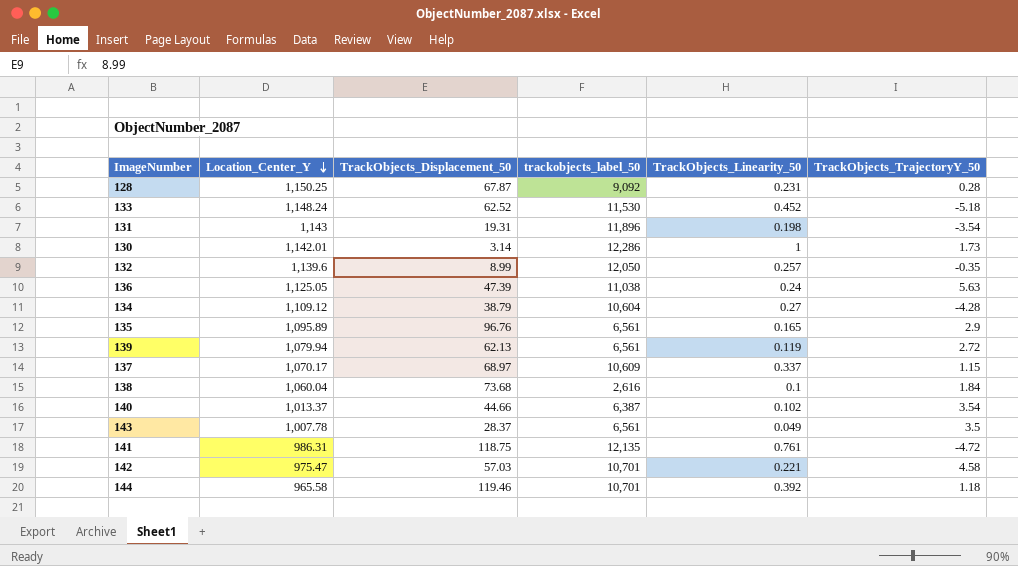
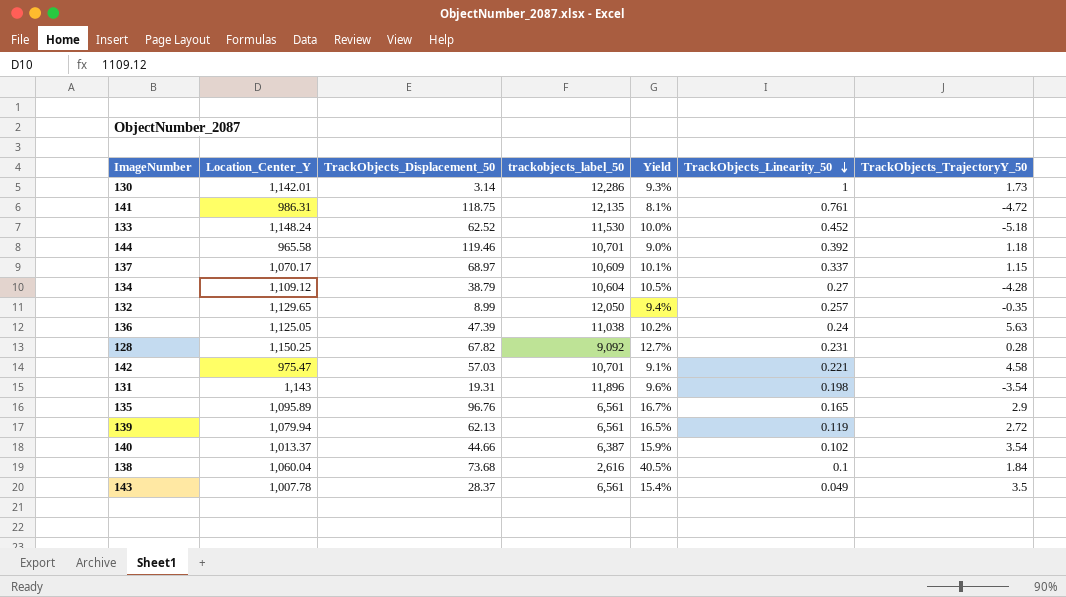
row order: Location_Center_Y descending -> TrackObjects_Linearity_50 descending
column Yield | formula: none -> [Location_Center_Y] / [trackobjects_label_50]
132 | Location_Center_Y: 1,139.6 -> 1,129.65
128 | TrackObjects_Displacement_50: 67.87 -> 67.82

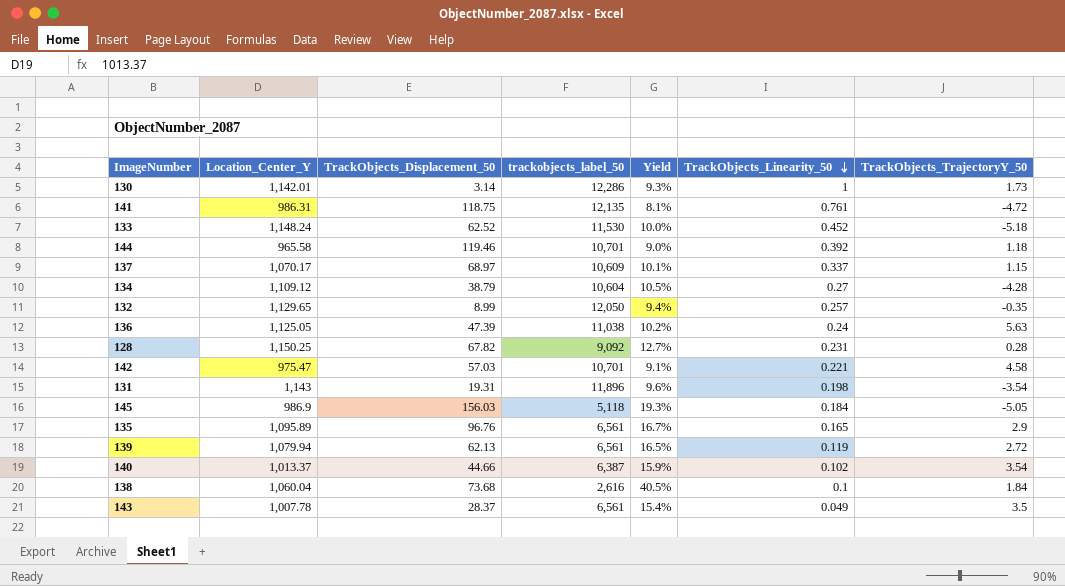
row 145: none -> 986.9 | 156.03 | 5,118 | 19.3% | 0.184 | -5.05

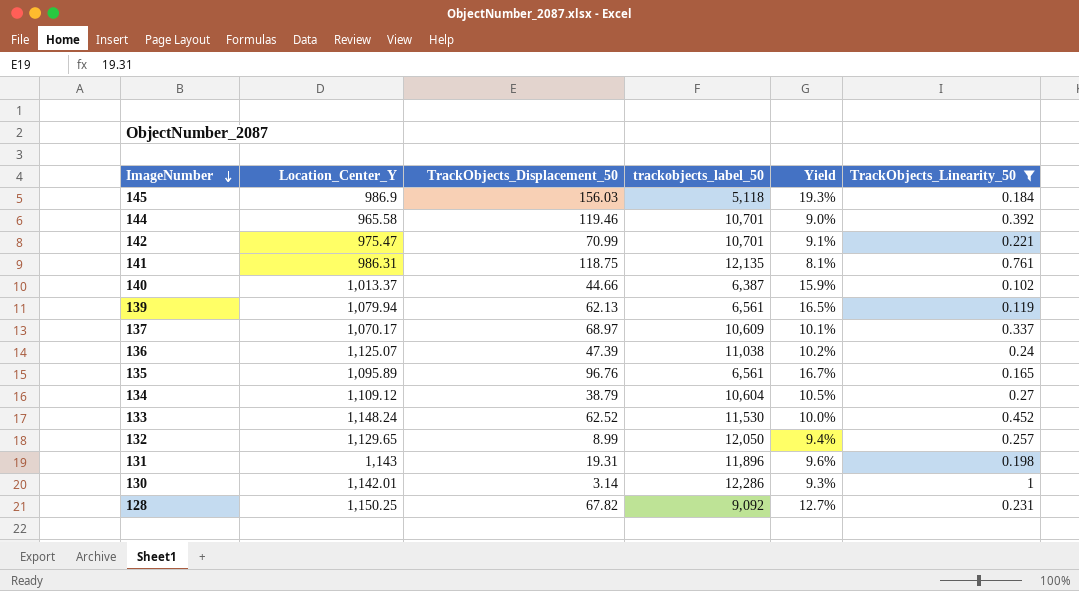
filter: none -> TrackObjects_Linearity_50 >= 0.102
row order: TrackObjects_Linearity_50 descending -> ImageNumber descending
column TrackObjects_TrajectoryY_50 | position: 7 -> none
142 | TrackObjects_Displacement_50: 57.03 -> 70.99
136 | Location_Center_Y: 1,125.05 -> 1,125.07

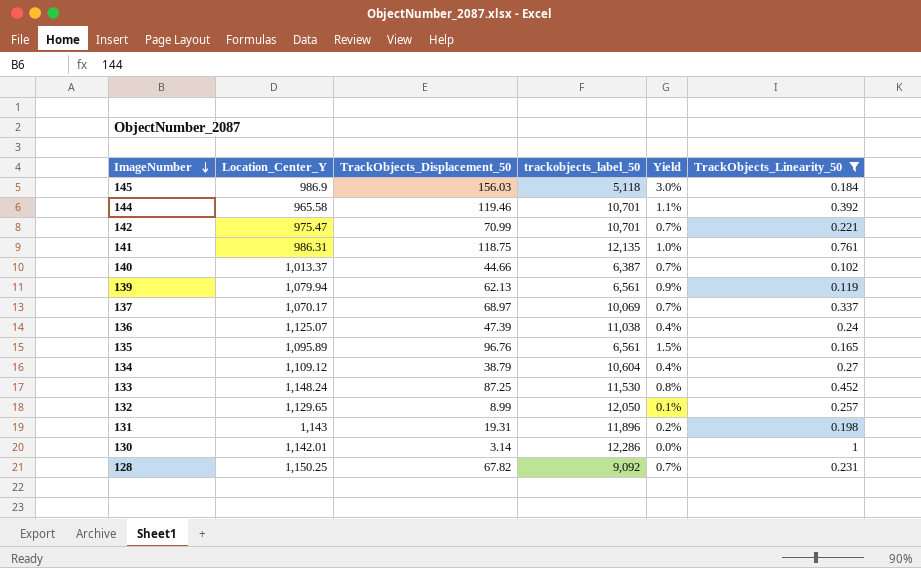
column Yield | formula: [Location_Center_Y] / [trackobjects_label_50] -> [TrackObjects_Displacement_50] / [trackobjects_label_50]
137 | trackobjects_label_50: 10,609 -> 10,069
133 | TrackObjects_Displacement_50: 62.52 -> 87.25

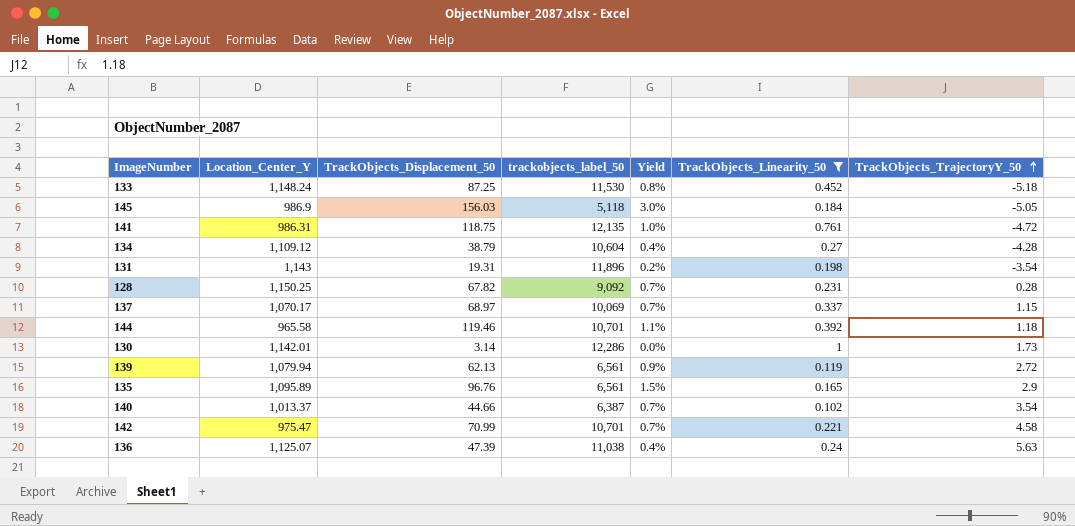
row order: ImageNumber descending -> TrackObjects_TrajectoryY_50 ascending
column TrackObjects_TrajectoryY_50 | position: none -> 7
row 132: 1,129.65 | 8.99 | 12,050 | 0.1% | 0.257 -> none

